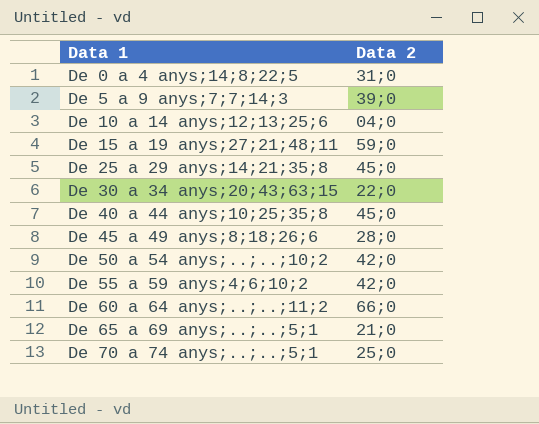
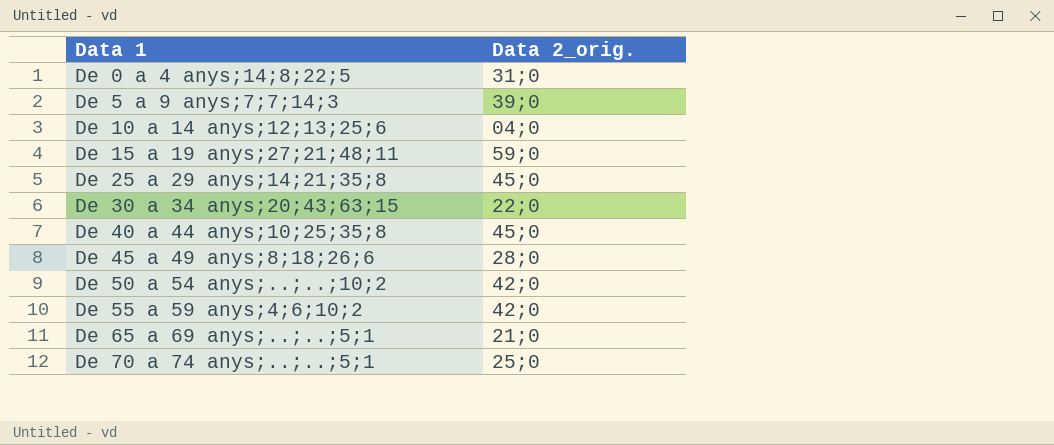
column name: Data 2 -> Data 2_orig.
row De 60 a 64 anys;..;..;11;2: 66;0 -> none

